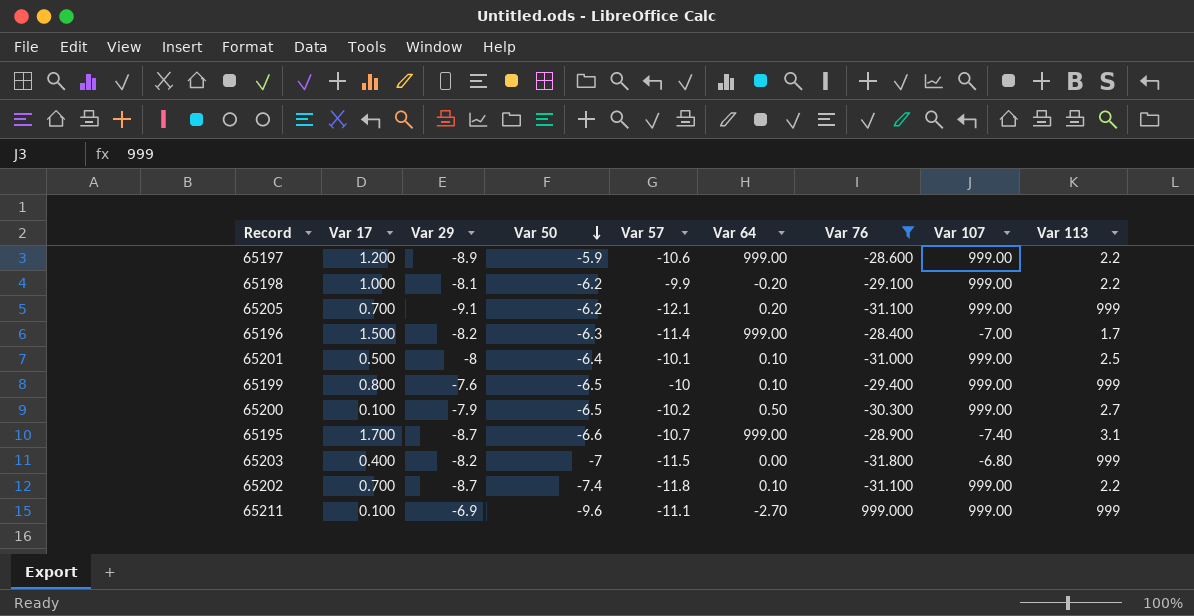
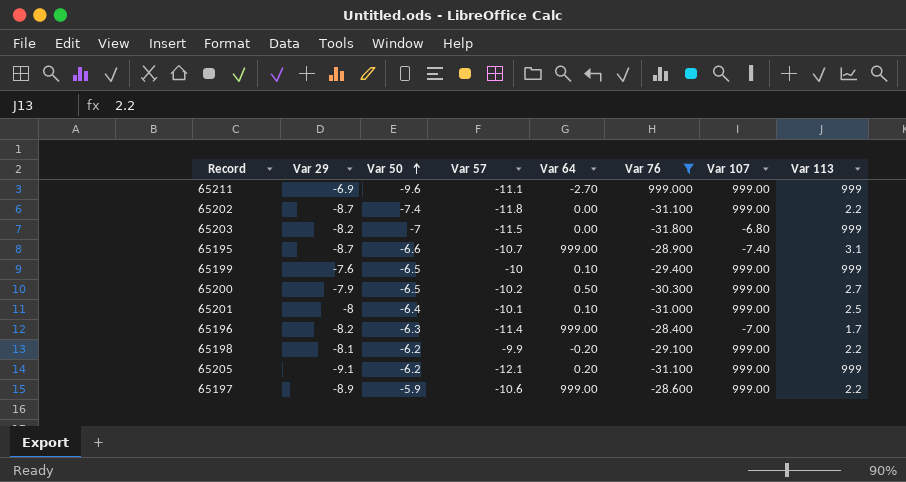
row order: Var 50 descending -> Var 50 ascending
column Var 17 | position: 2 -> none
65202 | Var 64: 0.10 -> 0.00

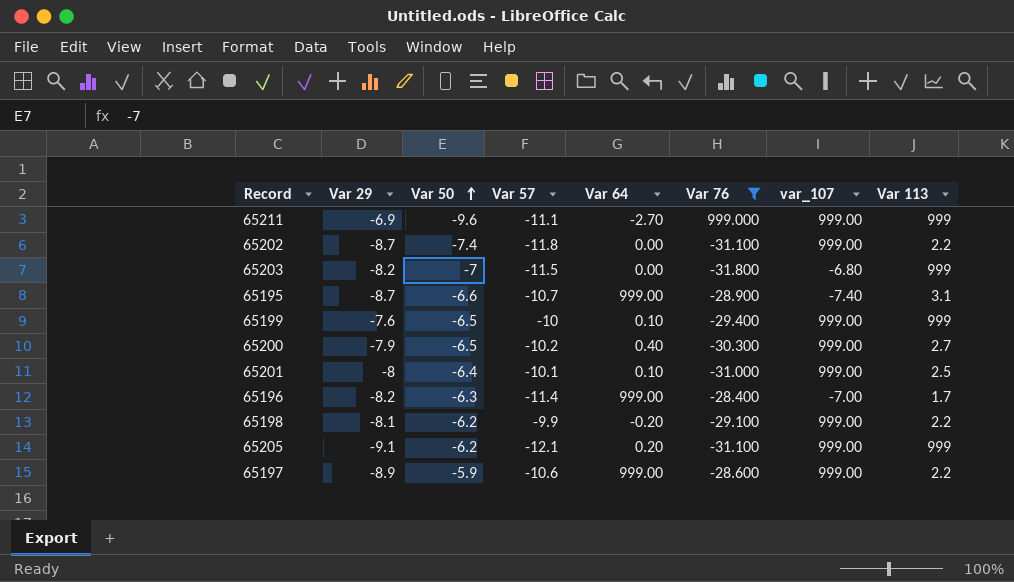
column name: Var 107 -> var_107
65200 | Var 64: 0.50 -> 0.40

